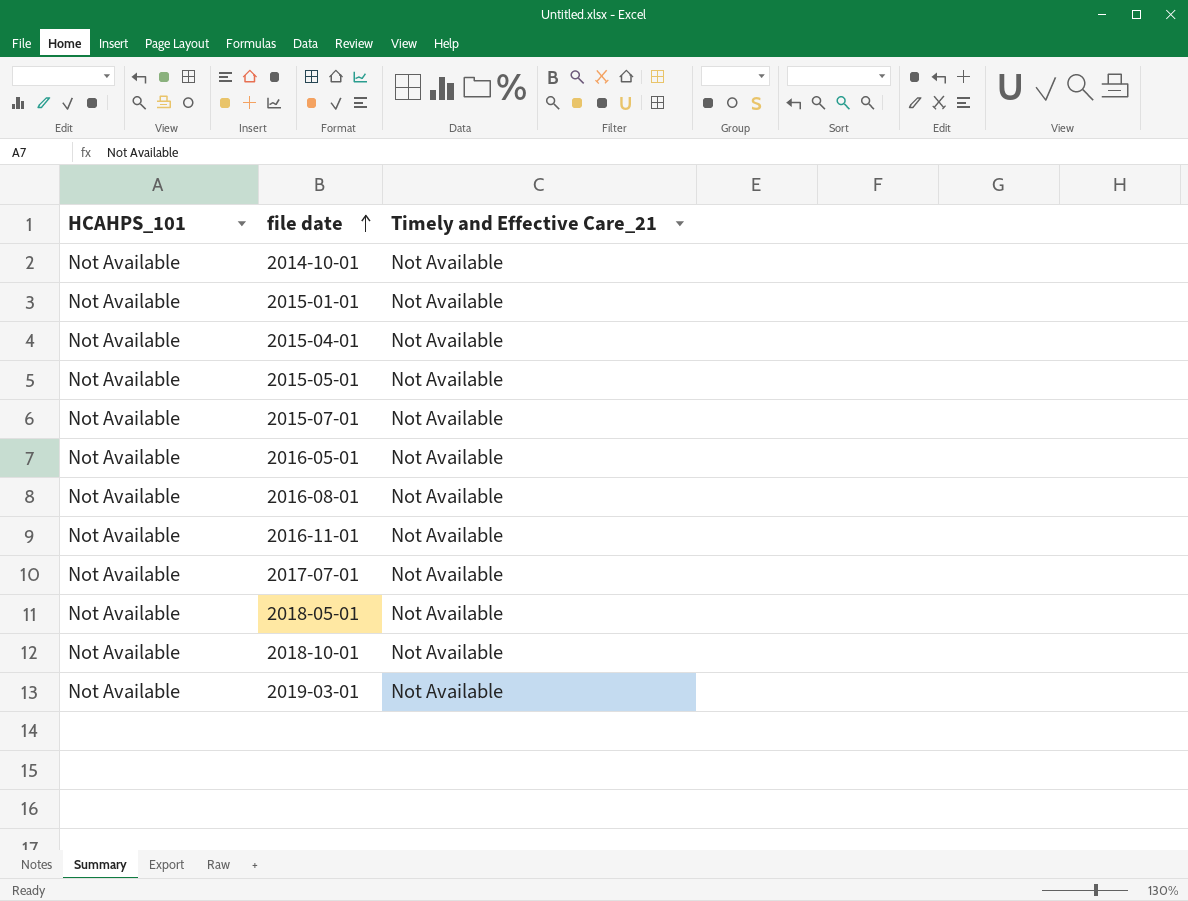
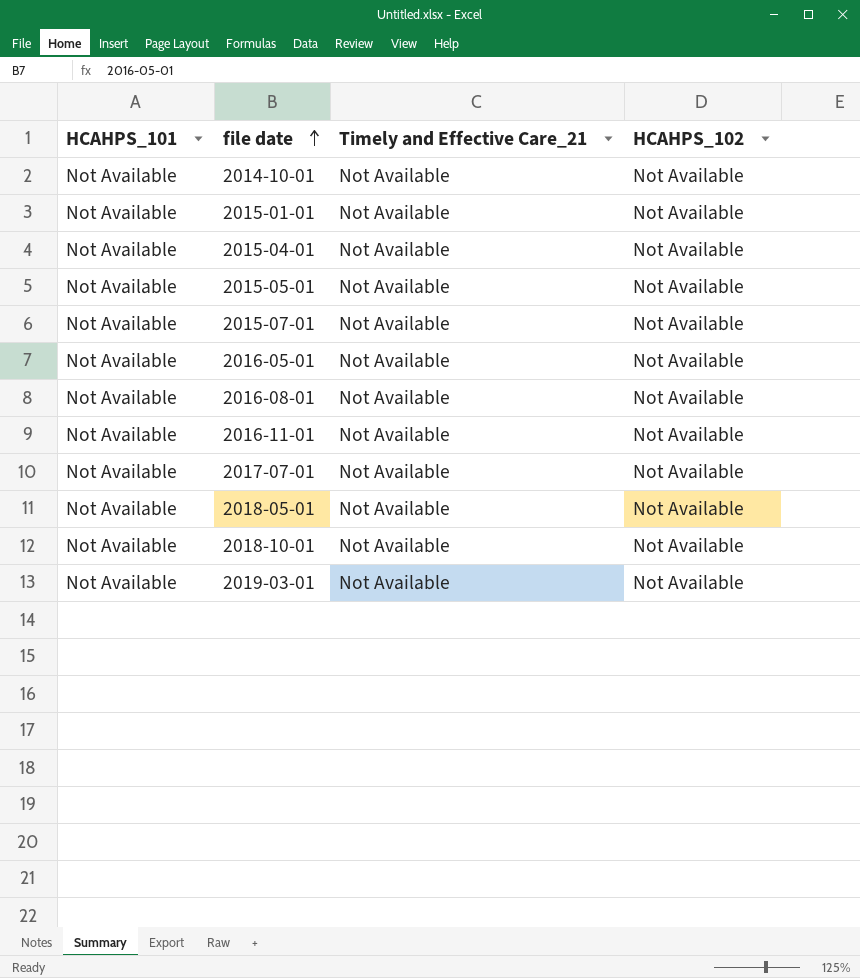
column HCAHPS_102 | position: none -> 4

